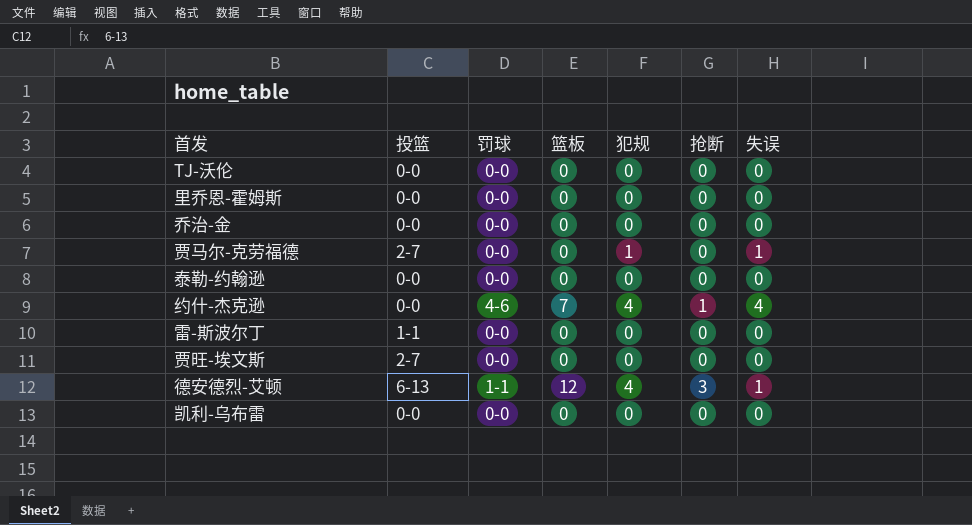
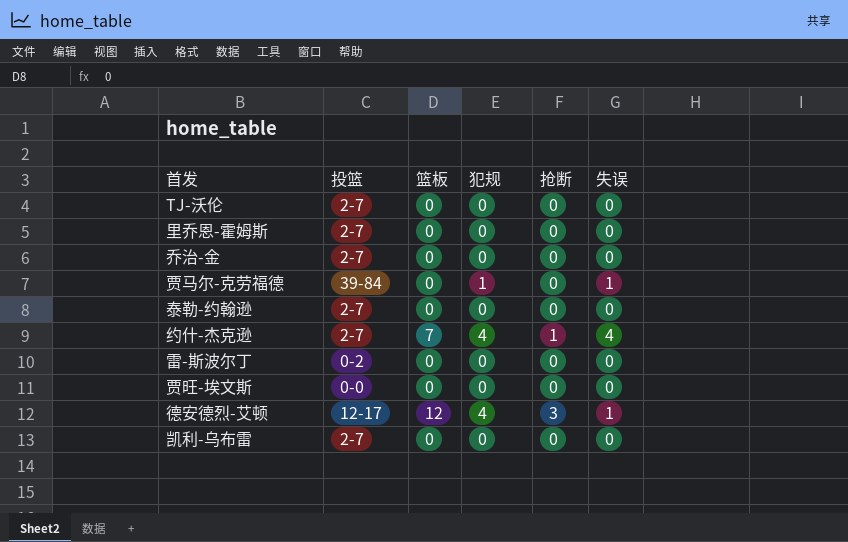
column 罚球 | position: 3 -> none
TJ-沃伦 | 投篮: 0-0 -> 2-7
里乔恩-霍姆斯 | 投篮: 0-0 -> 2-7
乔治-金 | 投篮: 0-0 -> 2-7
贾马尔-克劳福德 | 投篮: 2-7 -> 39-84
泰勒-约翰逊 | 投篮: 0-0 -> 2-7
约什-杰克逊 | 投篮: 0-0 -> 2-7
雷-斯波尔丁 | 投篮: 1-1 -> 0-2
贾旺-埃文斯 | 投篮: 2-7 -> 0-0
德安德烈-艾顿 | 投篮: 6-13 -> 12-17
凯利-乌布雷 | 投篮: 0-0 -> 2-7

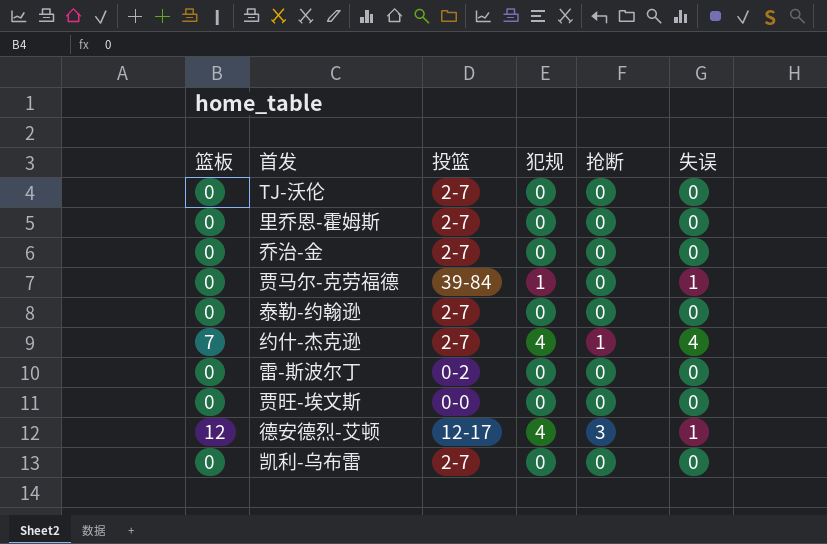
column 篮板 | position: 3 -> 1

